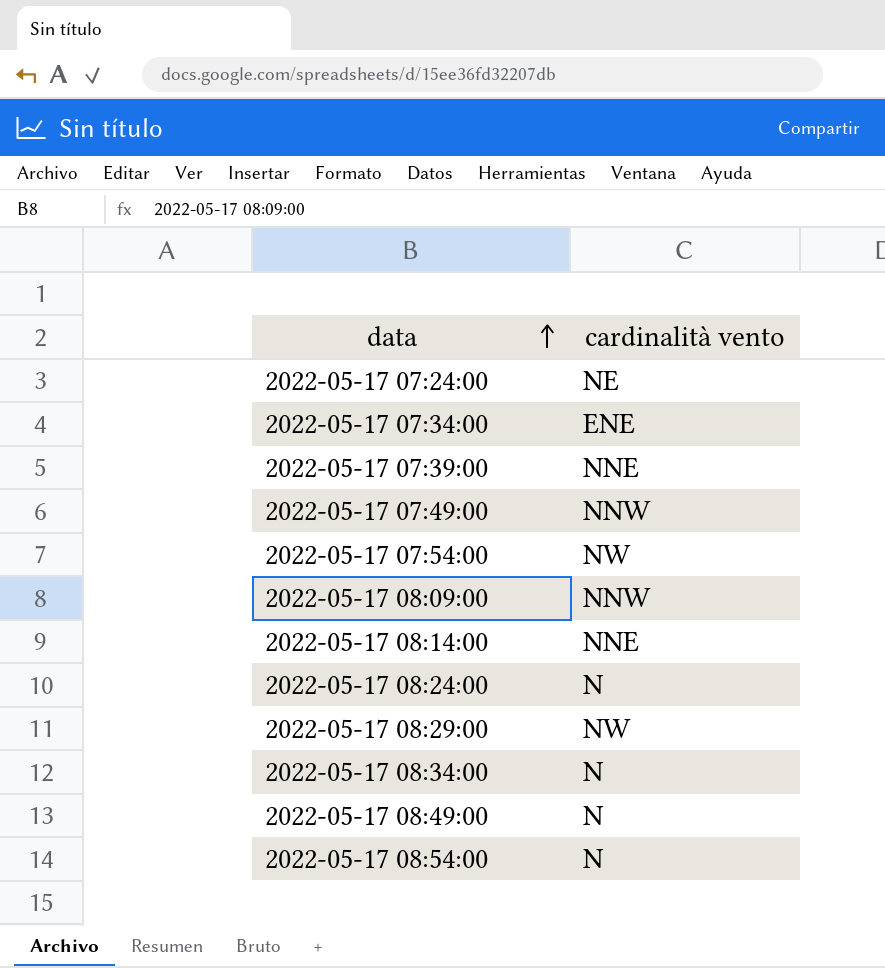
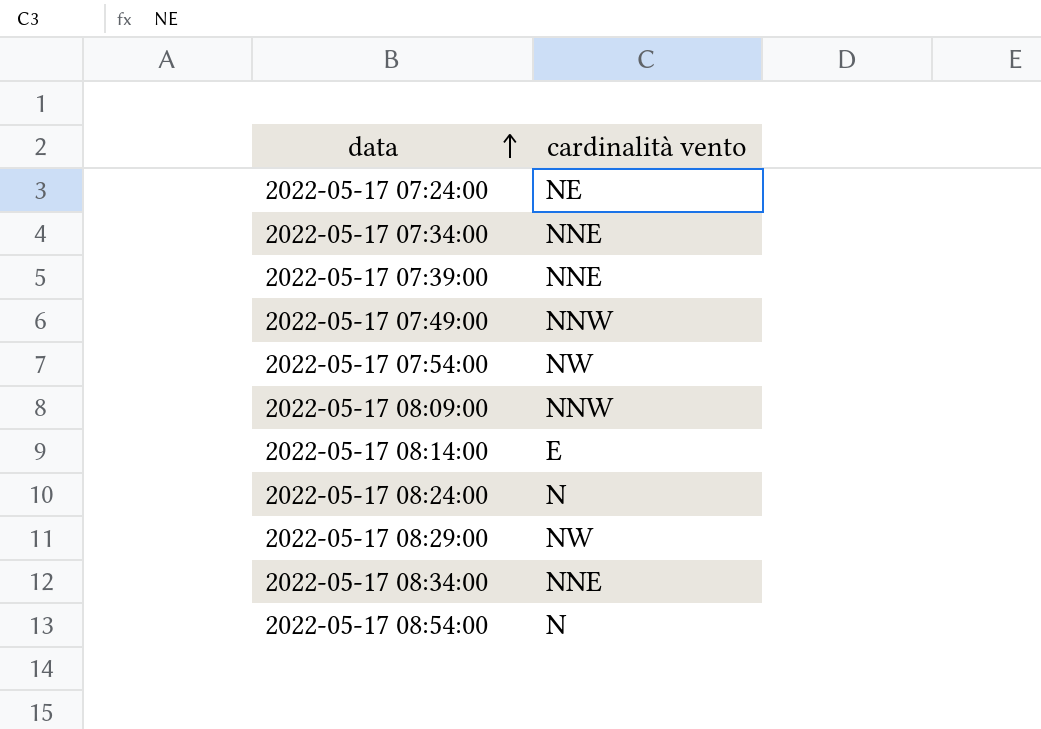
row 2022-05-17 08:49:00: N -> none
2022-05-17 07:34:00 | cardinalità vento: ENE -> NNE
2022-05-17 08:14:00 | cardinalità vento: NNE -> E
2022-05-17 08:34:00 | cardinalità vento: N -> NNE

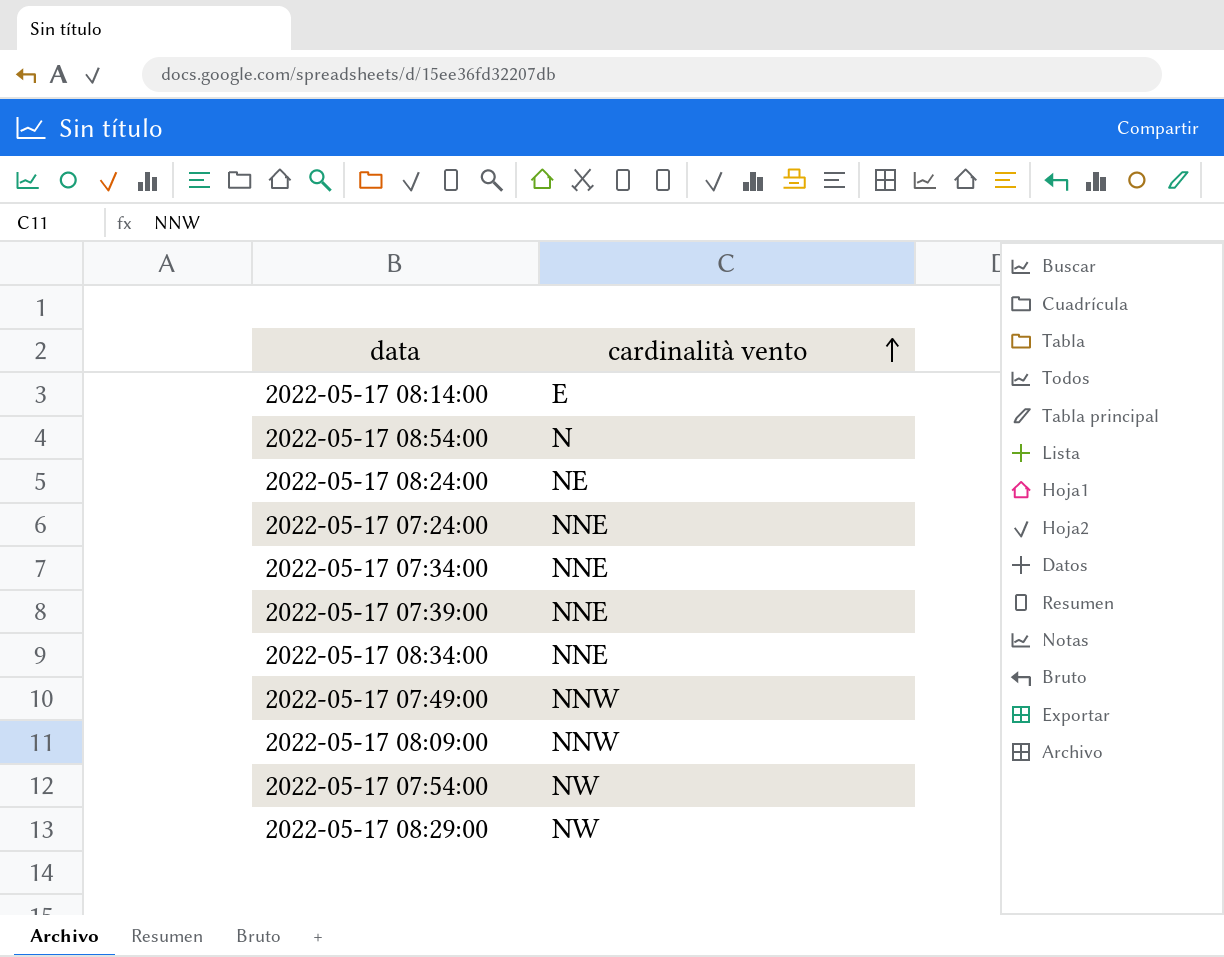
row order: data ascending -> cardinalità vento ascending
2022-05-17 08:24:00 | cardinalità vento: N -> NE
2022-05-17 07:24:00 | cardinalità vento: NE -> NNE

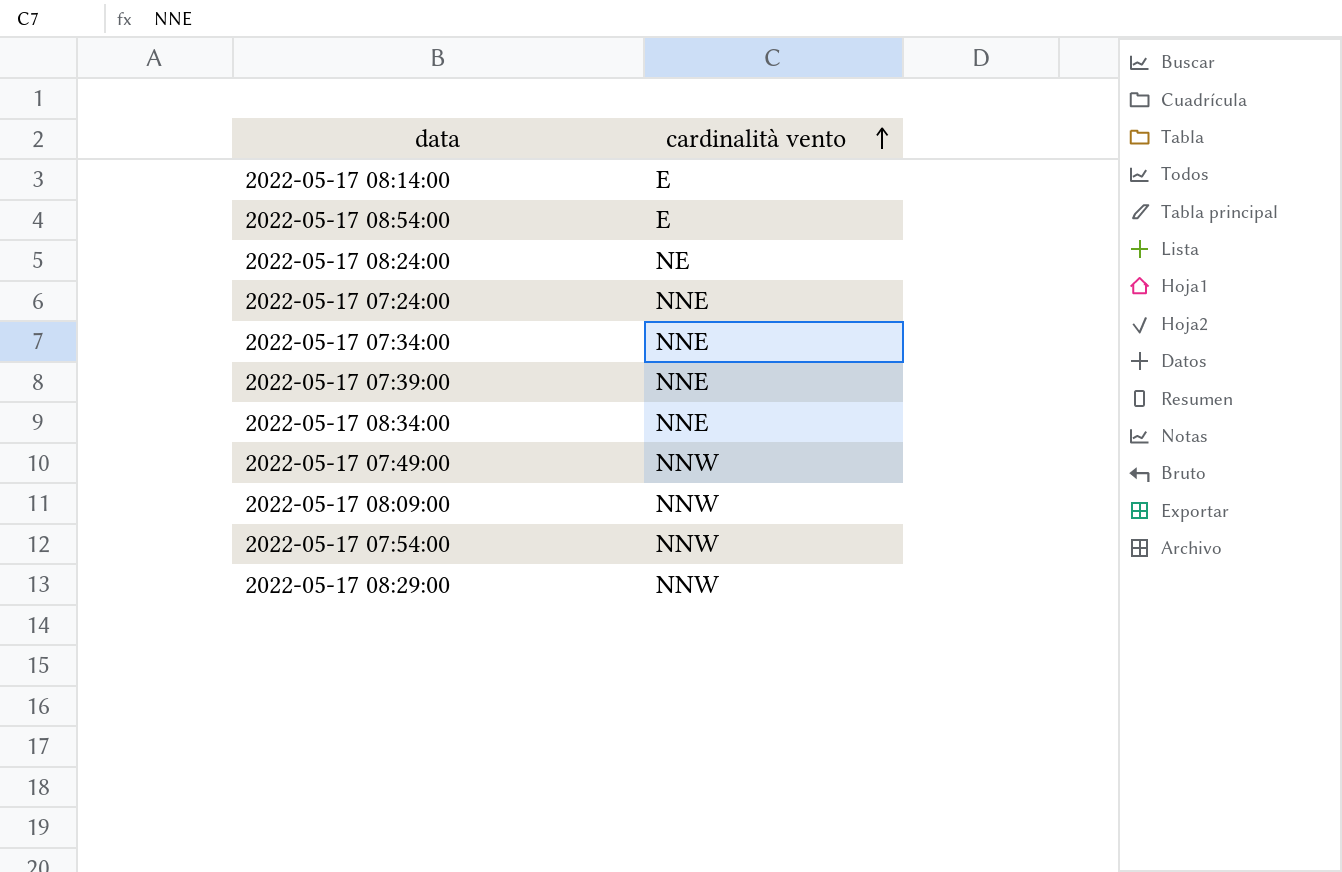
2022-05-17 08:54:00 | cardinalità vento: N -> E
2022-05-17 07:54:00 | cardinalità vento: NW -> NNW
2022-05-17 08:29:00 | cardinalità vento: NW -> NNW

